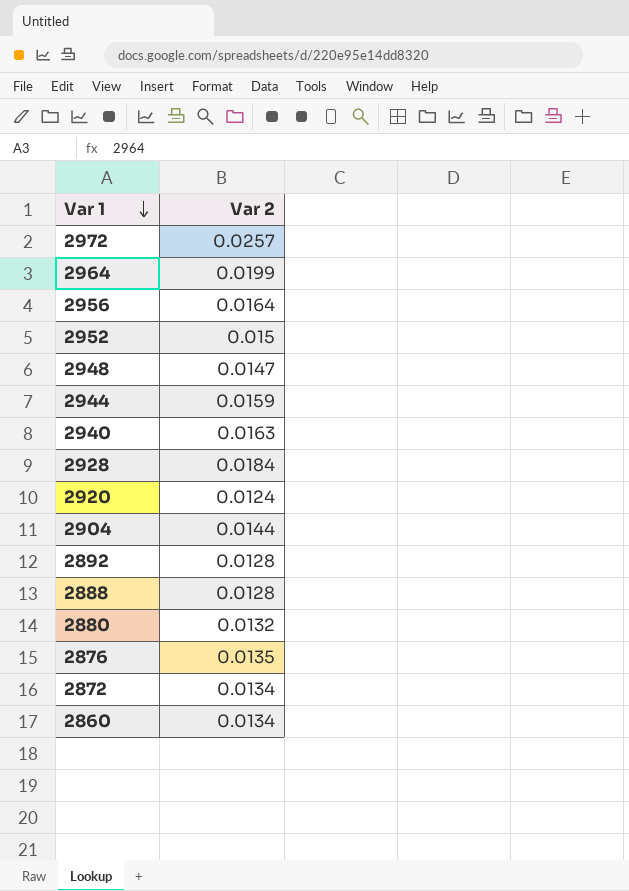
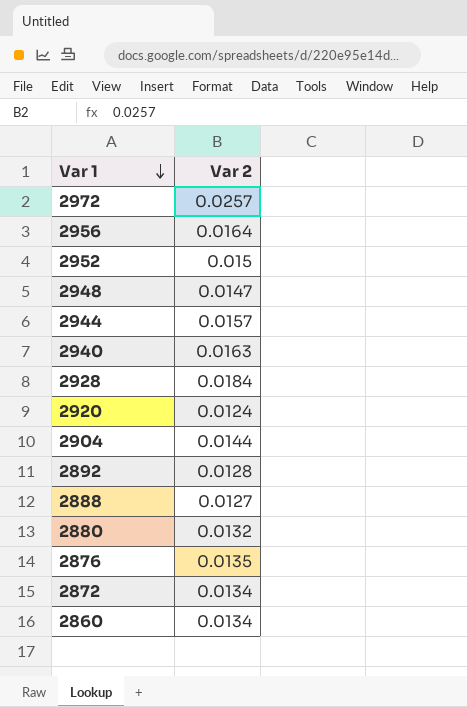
row 2964: 0.0199 -> none
2944 | Var 2: 0.0159 -> 0.0157
2888 | Var 2: 0.0128 -> 0.0127

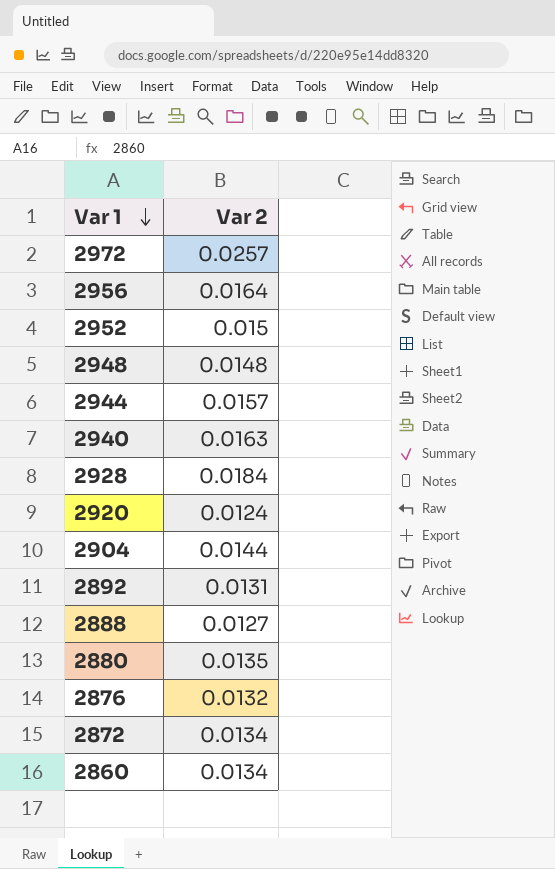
2948 | Var 2: 0.0147 -> 0.0148
2892 | Var 2: 0.0128 -> 0.0131
2880 | Var 2: 0.0132 -> 0.0135
2876 | Var 2: 0.0135 -> 0.0132

